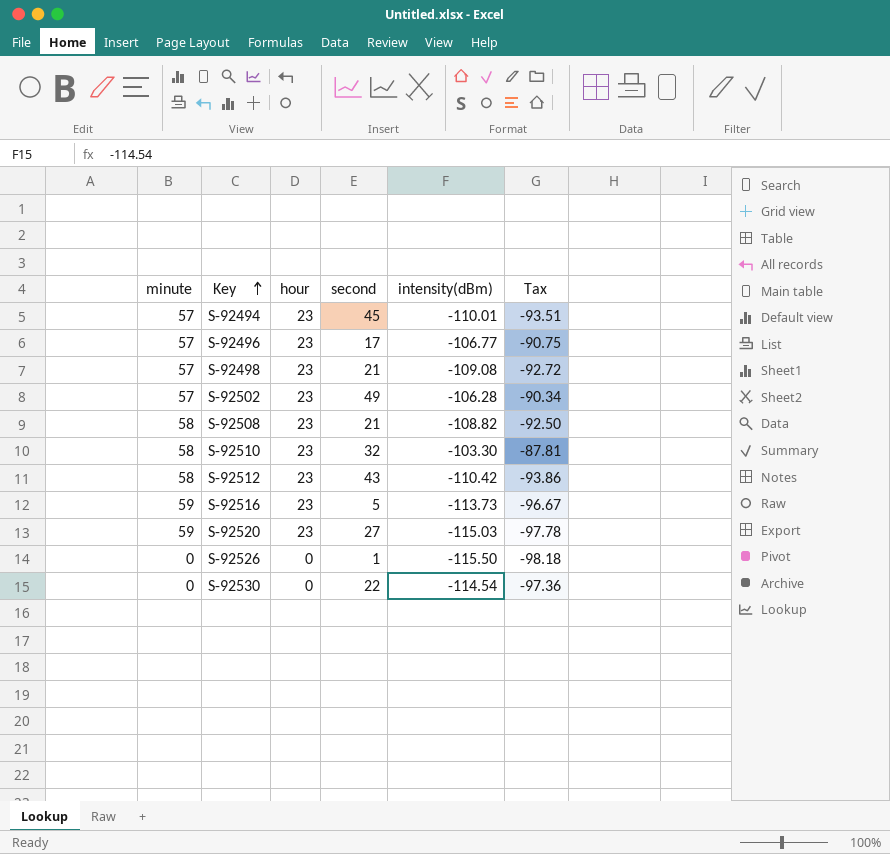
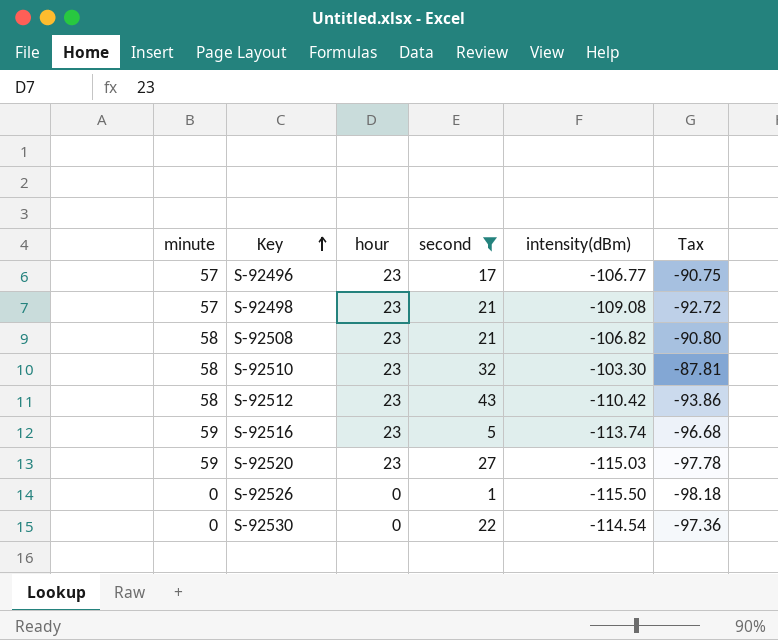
filter: none -> second <= 43
S-92508 | intensity(dBm): -108.82 -> -106.82
S-92508 | Tax: -92.50 -> -90.80
S-92516 | intensity(dBm): -113.73 -> -113.74
S-92516 | Tax: -96.67 -> -96.68

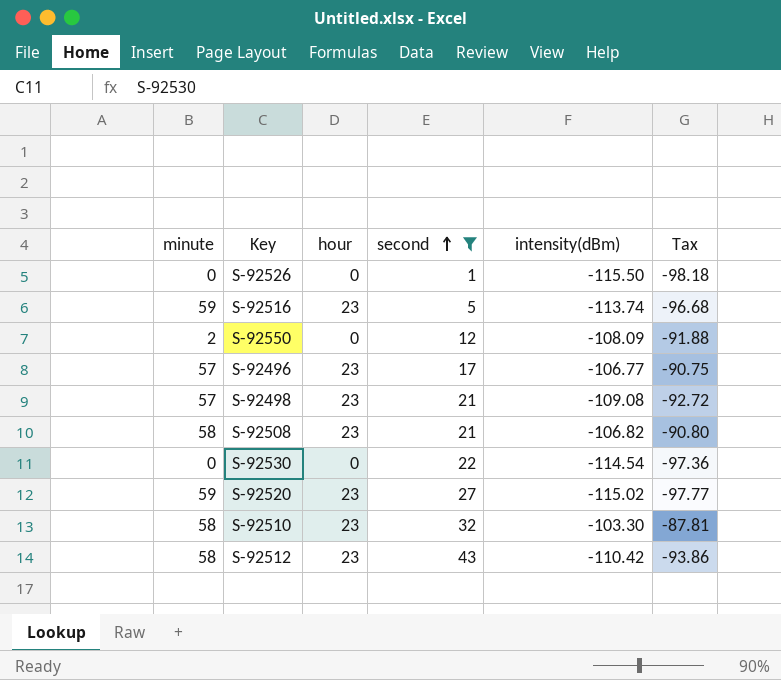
row order: Key ascending -> second ascending
row S-92550: none -> 2 | 0 | 12 | -108.09 | -91.88
S-92520 | intensity(dBm): -115.03 -> -115.02
S-92520 | Tax: -97.78 -> -97.77

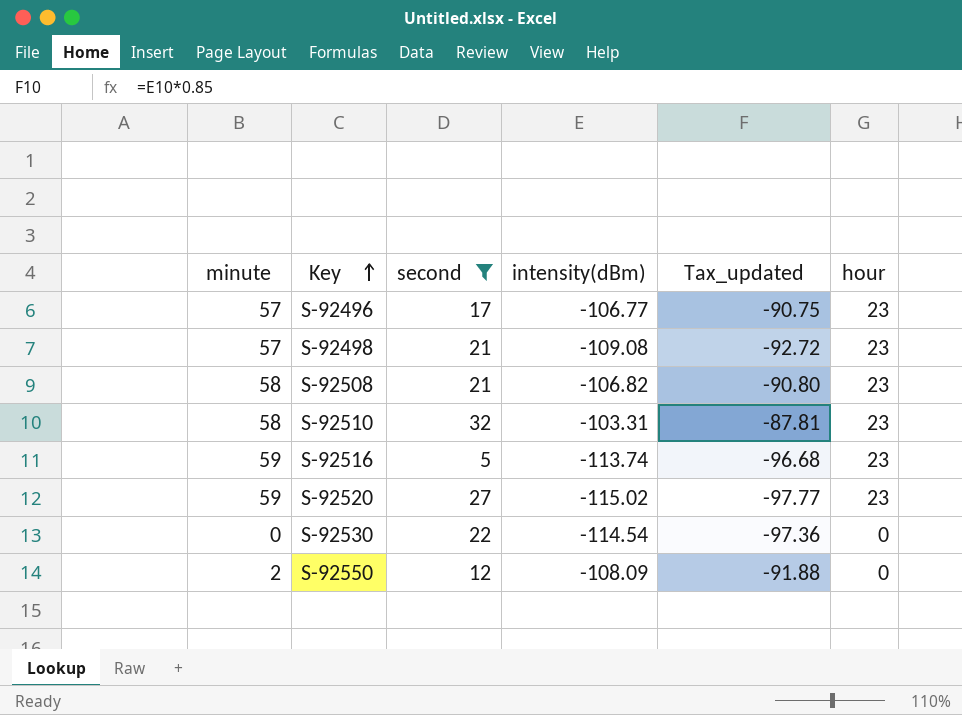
row order: second ascending -> Key ascending
column name: Tax -> Tax_updated
column hour | position: 3 -> 6
row S-92526: 0 | 0 | 1 | -115.50 | -98.18 -> none
row S-92512: 58 | 23 | 43 | -110.42 | -93.86 -> none
S-92510 | intensity(dBm): -103.30 -> -103.31

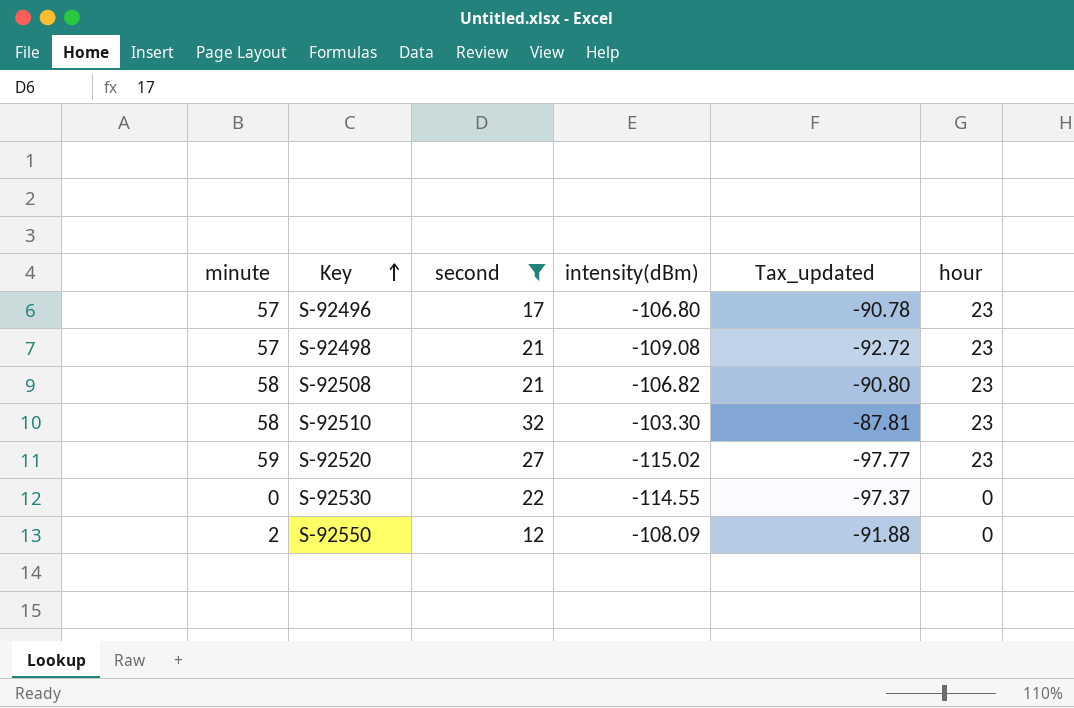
row S-92516: 59 | 5 | -113.74 | -96.68 | 23 -> none
S-92496 | intensity(dBm): -106.77 -> -106.80
S-92496 | Tax_updated: -90.75 -> -90.78
S-92510 | intensity(dBm): -103.31 -> -103.30
S-92530 | intensity(dBm): -114.54 -> -114.55
S-92530 | Tax_updated: -97.36 -> -97.37

